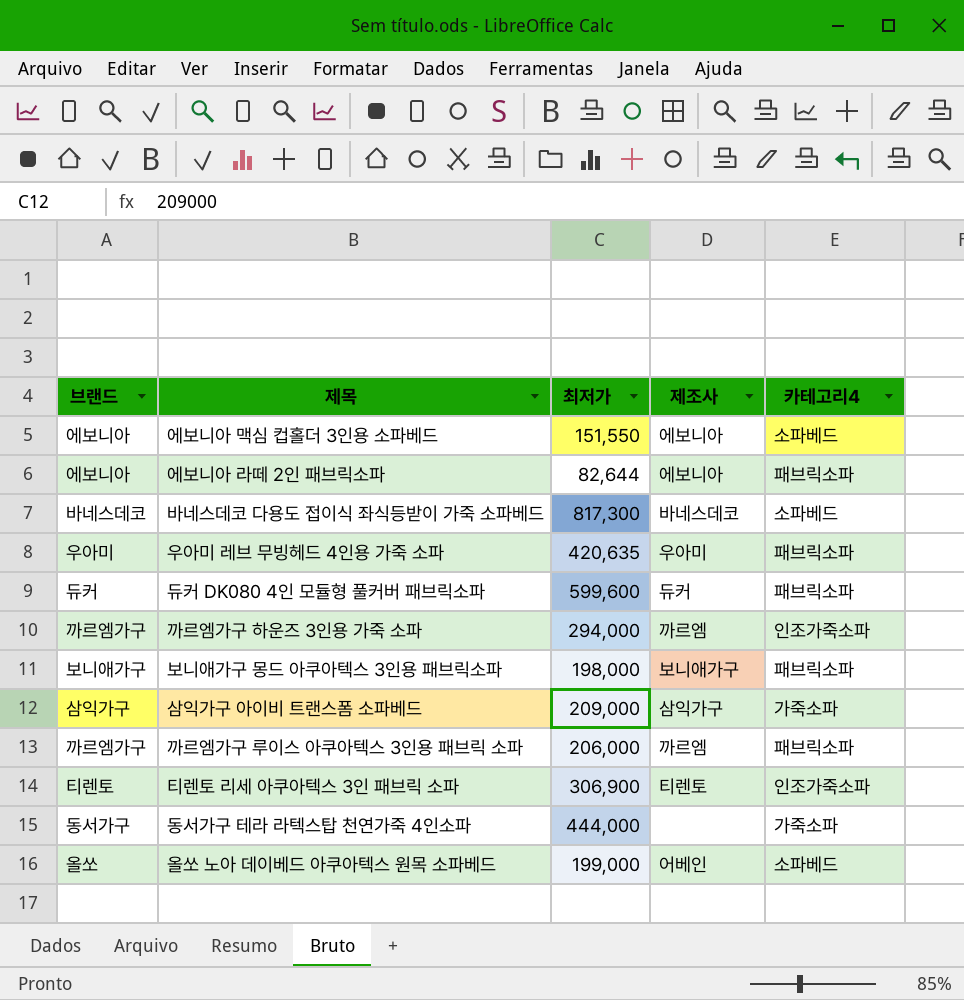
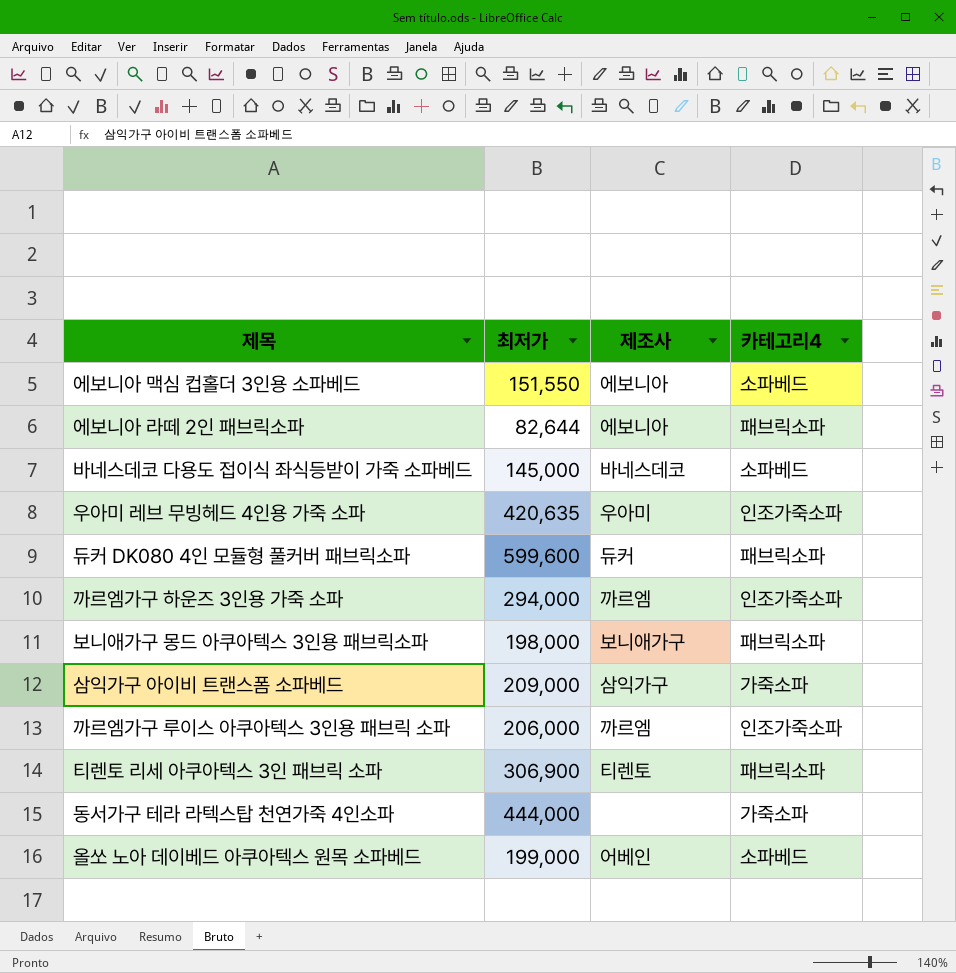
column 브랜드 | position: 1 -> none
바네스데코 다용도 접이식 좌식등받이 가죽 소파베드 | 최저가: 817,300 -> 145,000
우아미 레브 무빙헤드 4인용 가죽 소파 | 카테고리4: 패브릭소파 -> 인조가죽소파
까르엠가구 루이스 아쿠아텍스 3인용 패브릭 소파 | 카테고리4: 패브릭소파 -> 인조가죽소파
티렌토 리세 아쿠아텍스 3인 패브릭 소파 | 카테고리4: 인조가죽소파 -> 패브릭소파

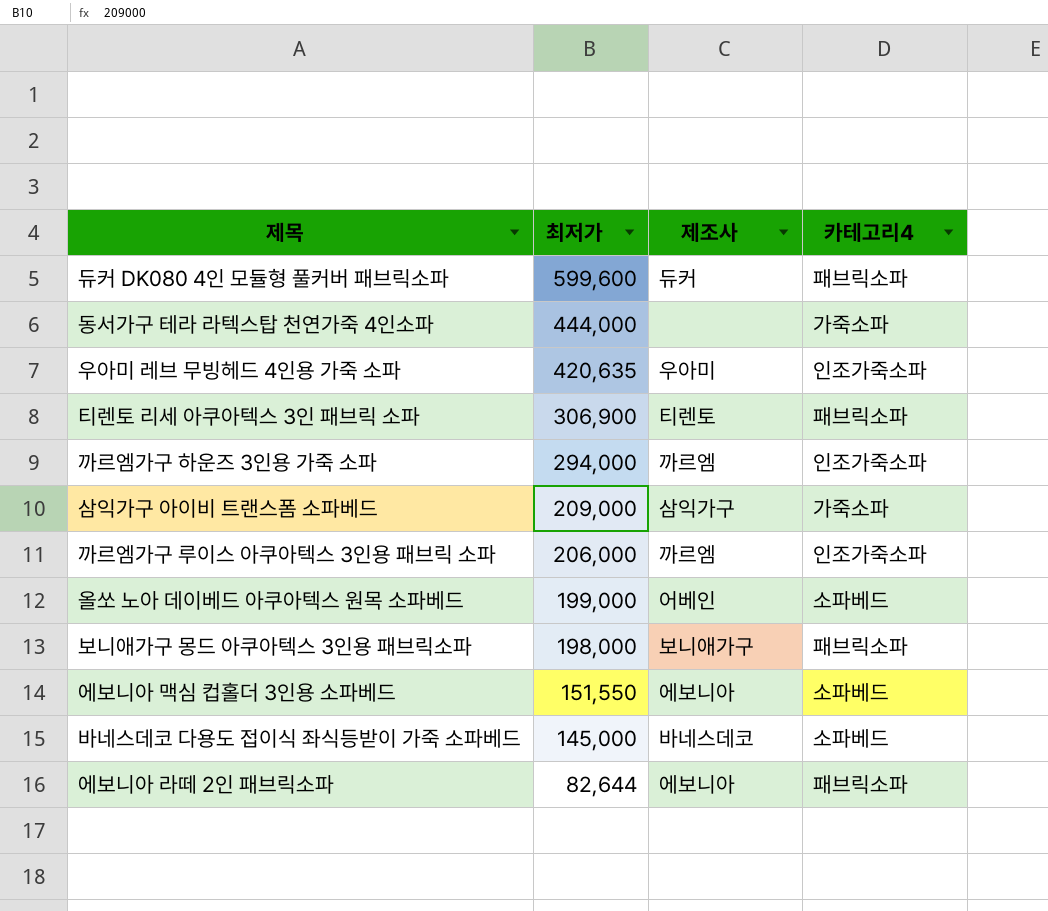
row order: none -> 최저가 descending

